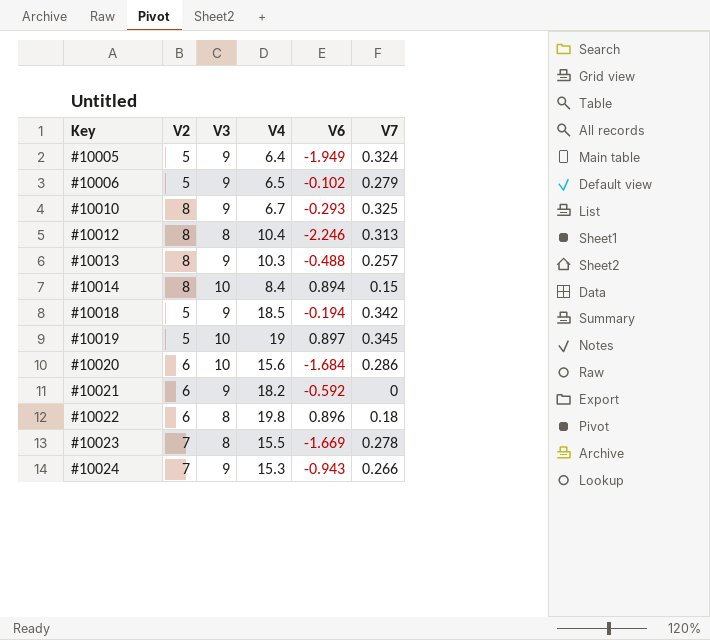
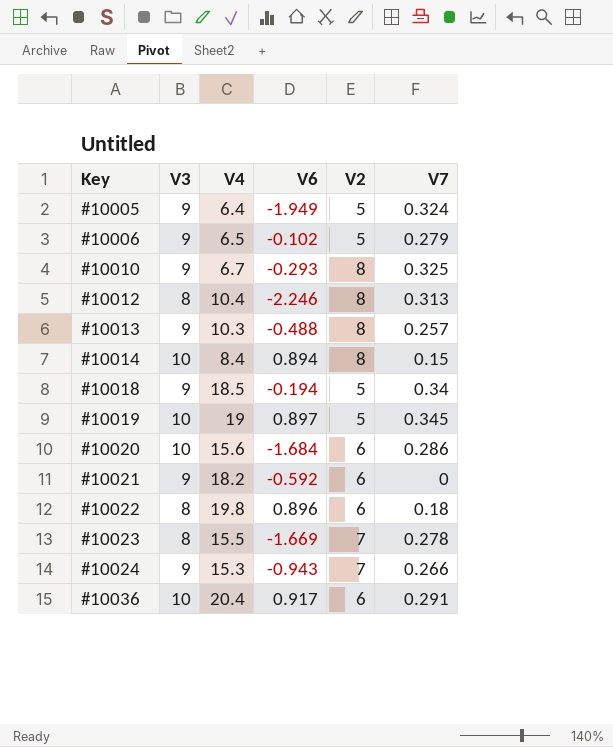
column V2 | position: 2 -> 5
#10018 | V7: 0.342 -> 0.34
row #10036: none -> 10 | 20.4 | 0.917 | 6 | 0.291

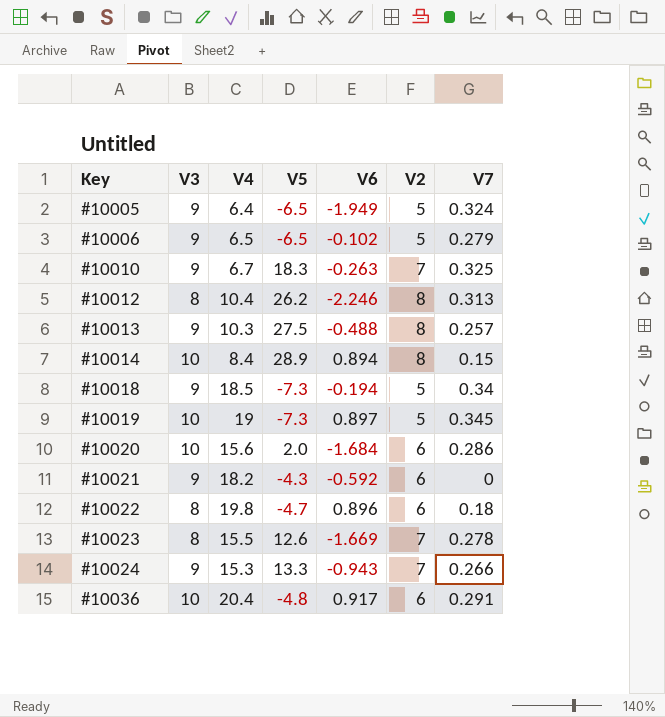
column V5 | position: none -> 4
#10010 | V6: -0.293 -> -0.263
#10010 | V2: 8 -> 7

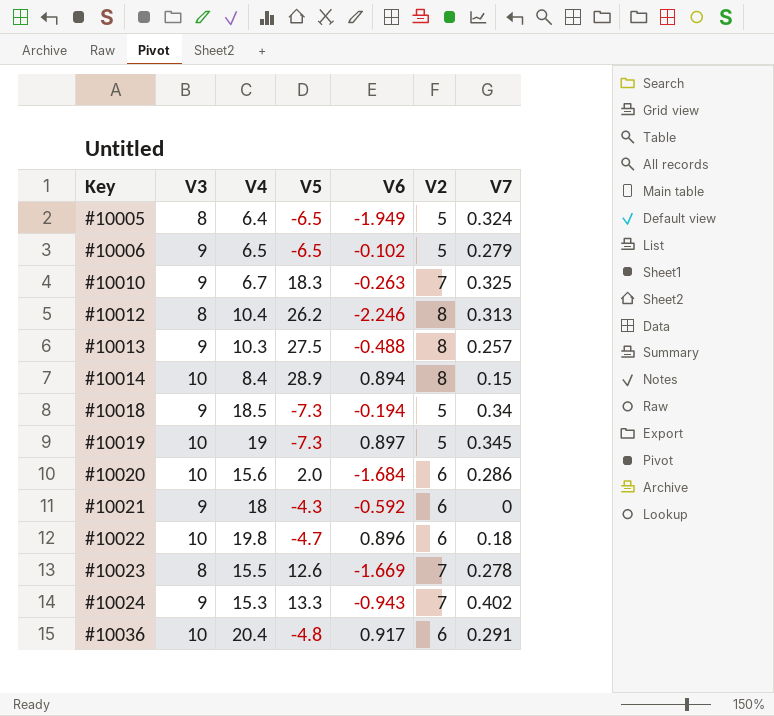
#10005 | V3: 9 -> 8
#10021 | V4: 18.2 -> 18
#10022 | V3: 8 -> 10
#10024 | V7: 0.266 -> 0.402

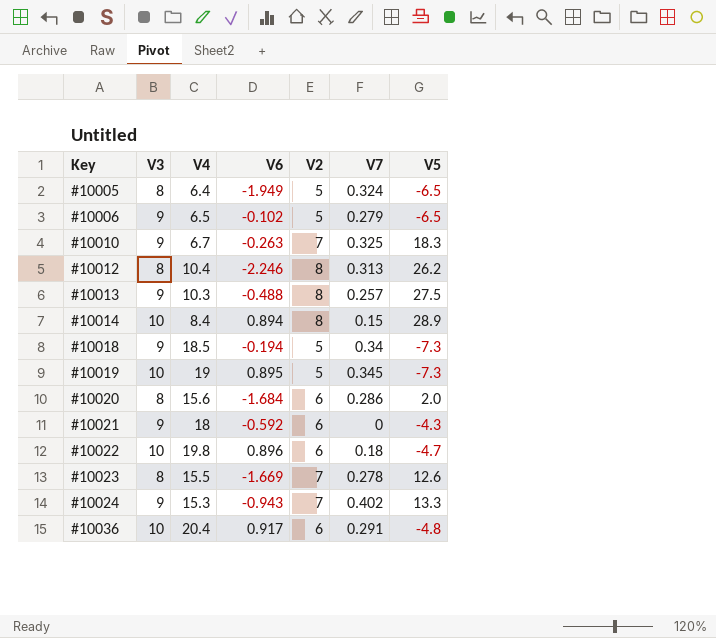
column V5 | position: 4 -> 7
#10019 | V6: 0.897 -> 0.895
#10020 | V3: 10 -> 8

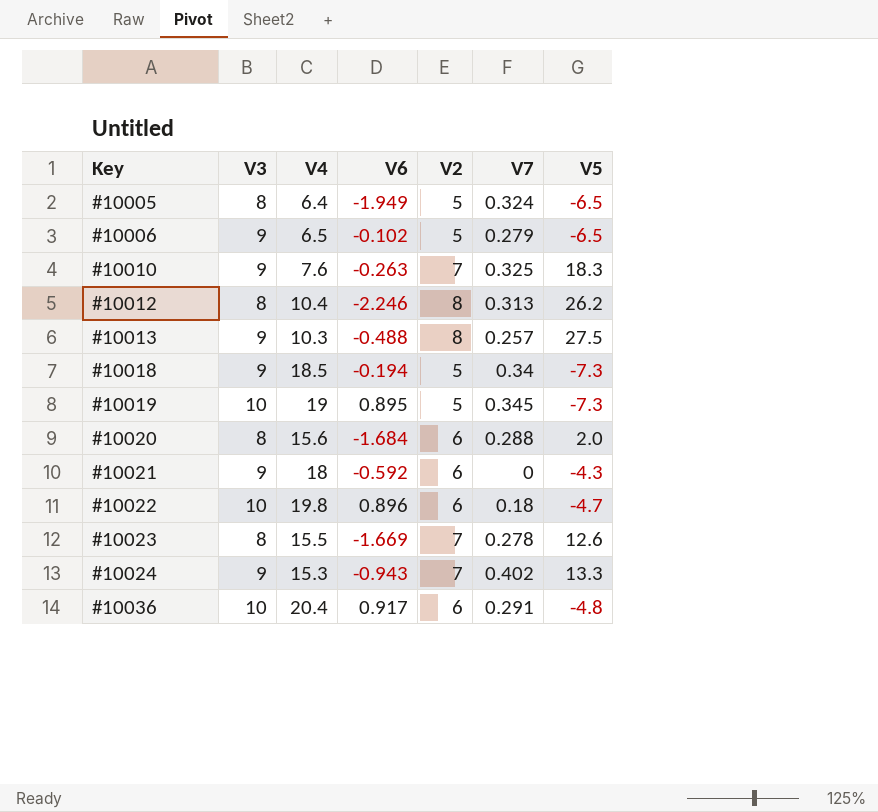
row #10014: 10 | 8.4 | 0.894 | 8 | 0.15 | 28.9 -> none
#10010 | V4: 6.7 -> 7.6
#10020 | V7: 0.286 -> 0.288

